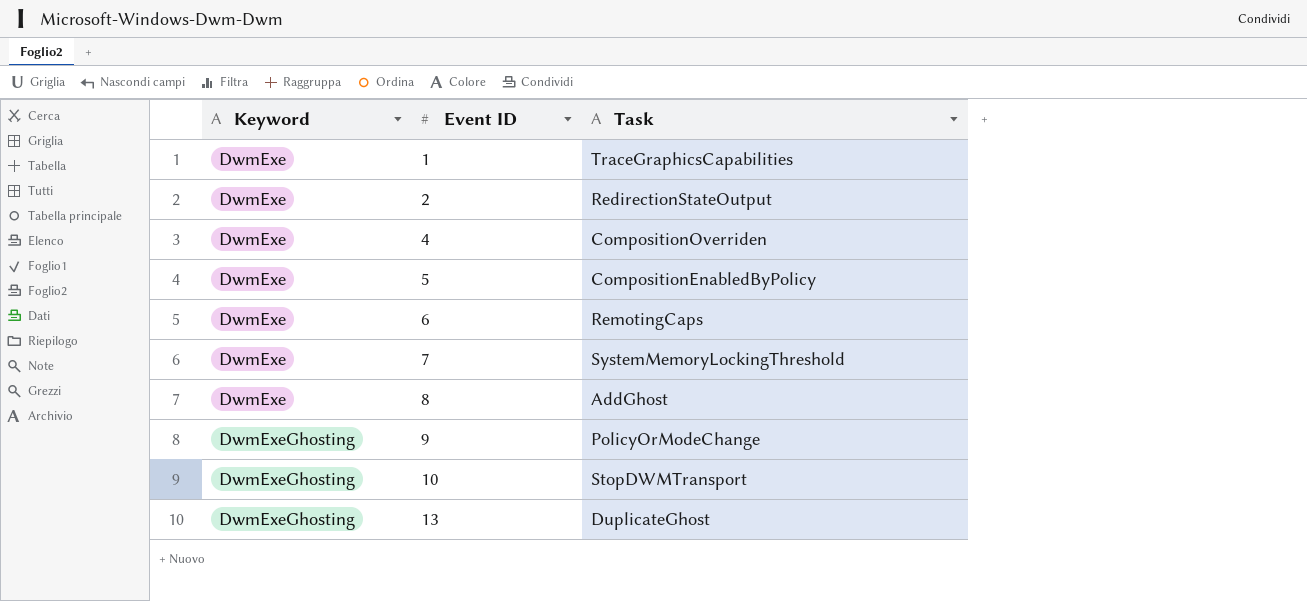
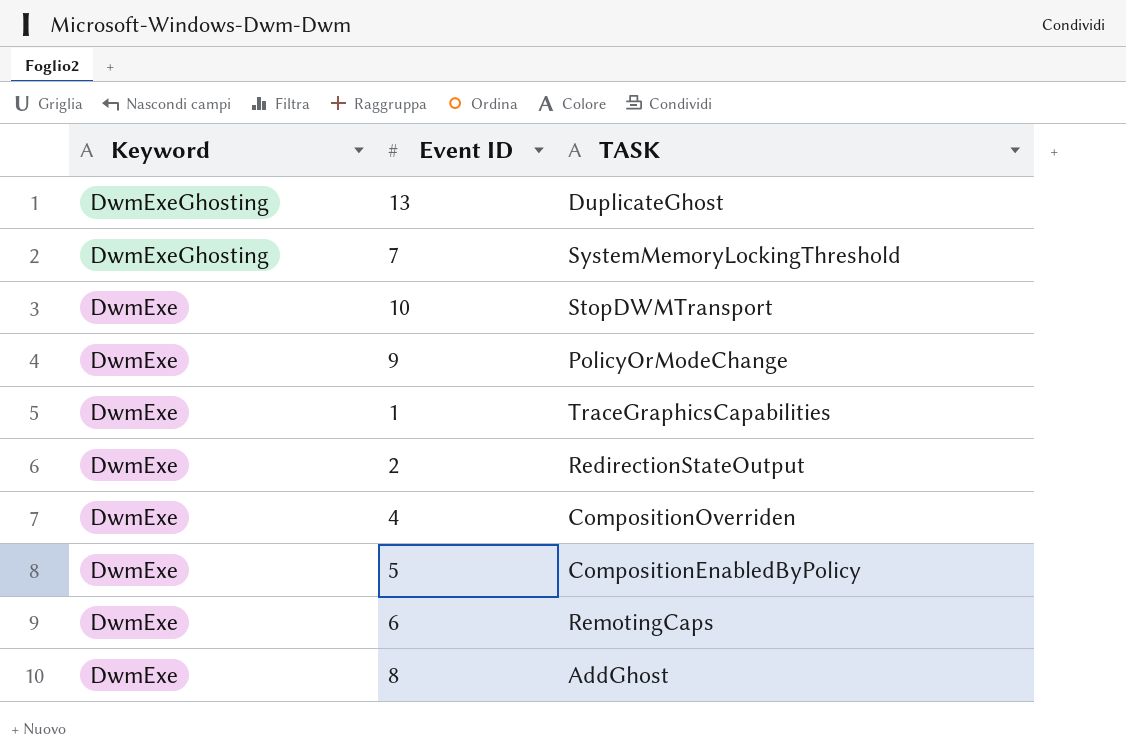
row order: Keyword ascending -> Keyword descending
column name: Task -> TASK
7 | Keyword: DwmExe -> DwmExeGhosting
10 | Keyword: DwmExeGhosting -> DwmExe
9 | Keyword: DwmExeGhosting -> DwmExe

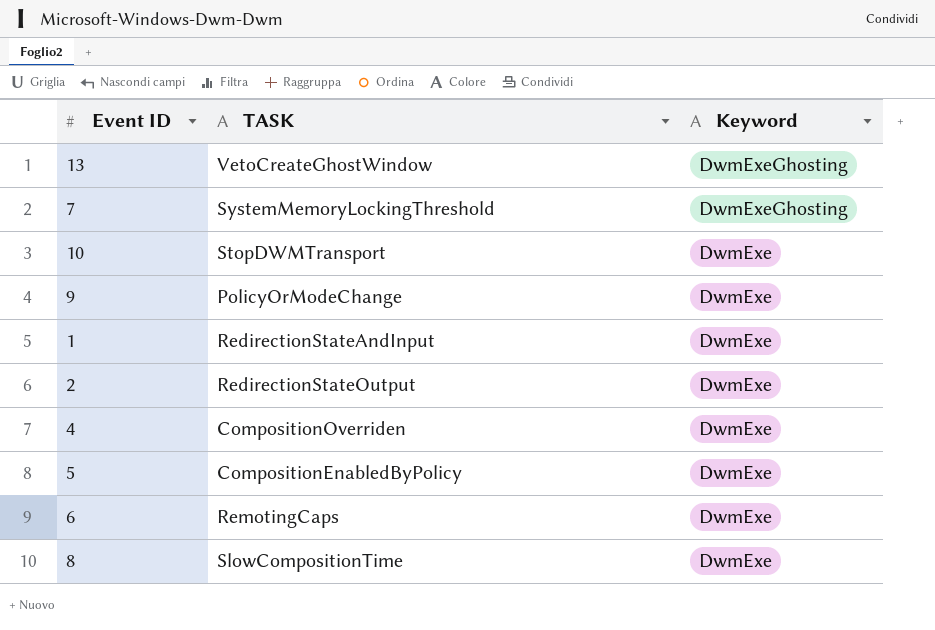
column Keyword | position: 1 -> 3
13 | TASK: DuplicateGhost -> VetoCreateGhostWindow
1 | TASK: TraceGraphicsCapabilities -> RedirectionStateAndInput
8 | TASK: AddGhost -> SlowCompositionTime

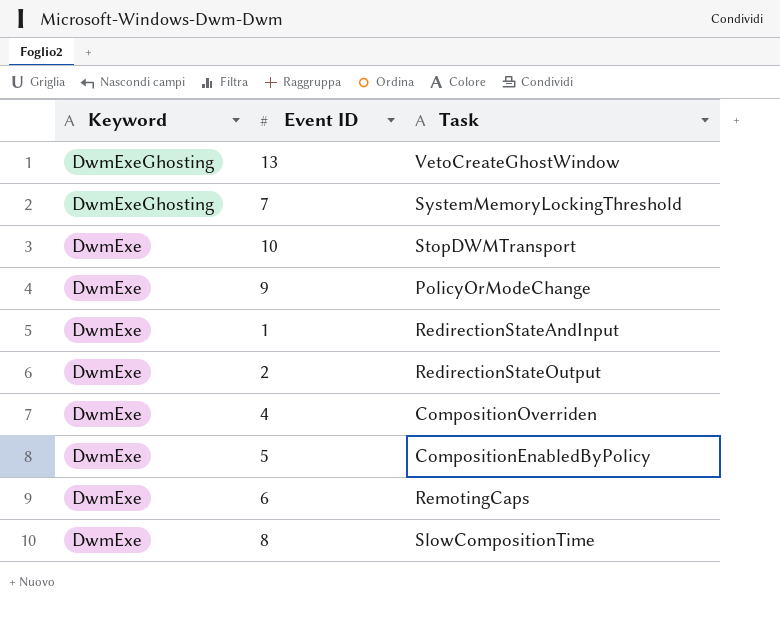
column Keyword | position: 3 -> 1
column name: TASK -> Task

